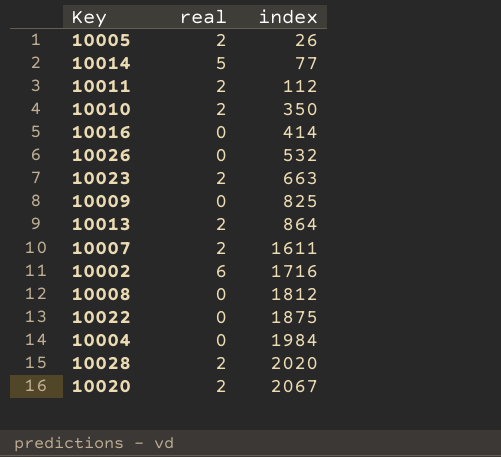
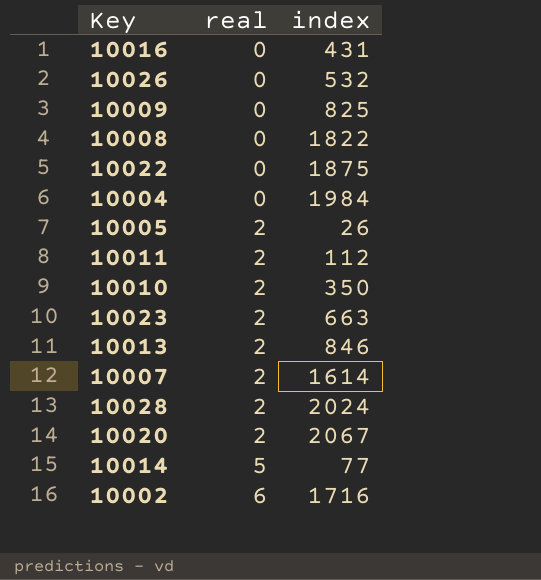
row order: index ascending -> real ascending
10016 | index: 414 -> 431
10008 | index: 1812 -> 1822
10013 | index: 864 -> 846
10007 | index: 1611 -> 1614
10028 | index: 2020 -> 2024

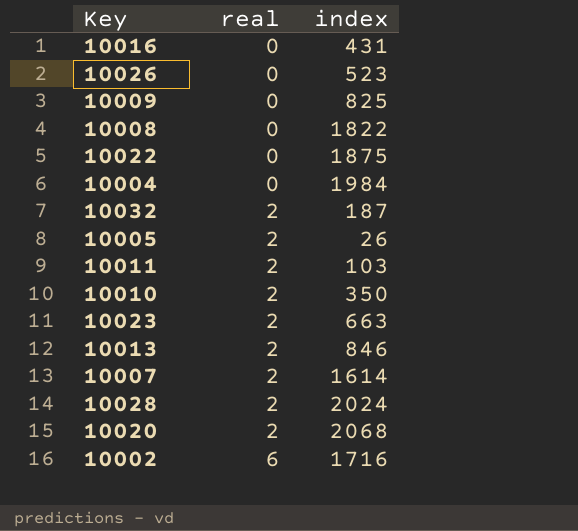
row 10014: 5 | 77 -> none
10026 | index: 532 -> 523
row 10032: none -> 2 | 187
10011 | index: 112 -> 103
10020 | index: 2067 -> 2068

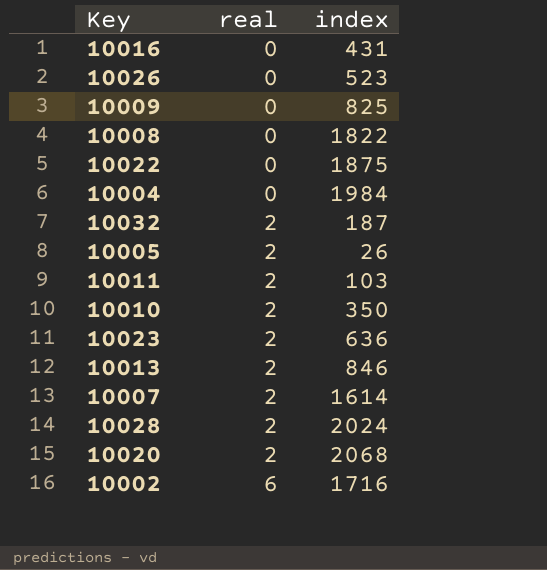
10023 | index: 663 -> 636

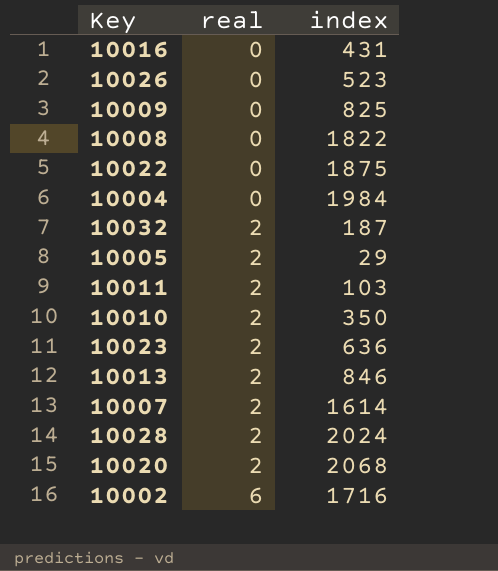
10005 | index: 26 -> 29

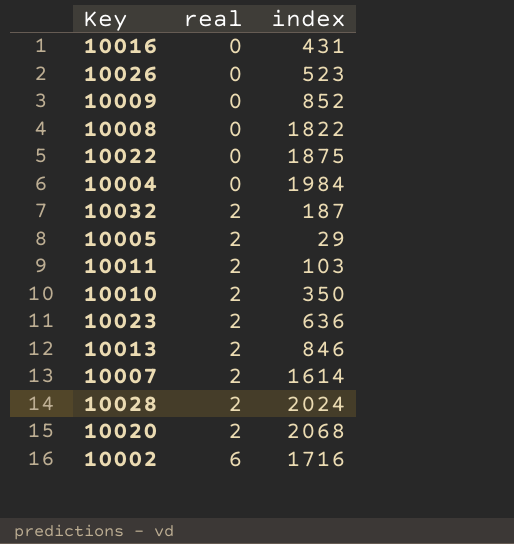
10009 | index: 825 -> 852

